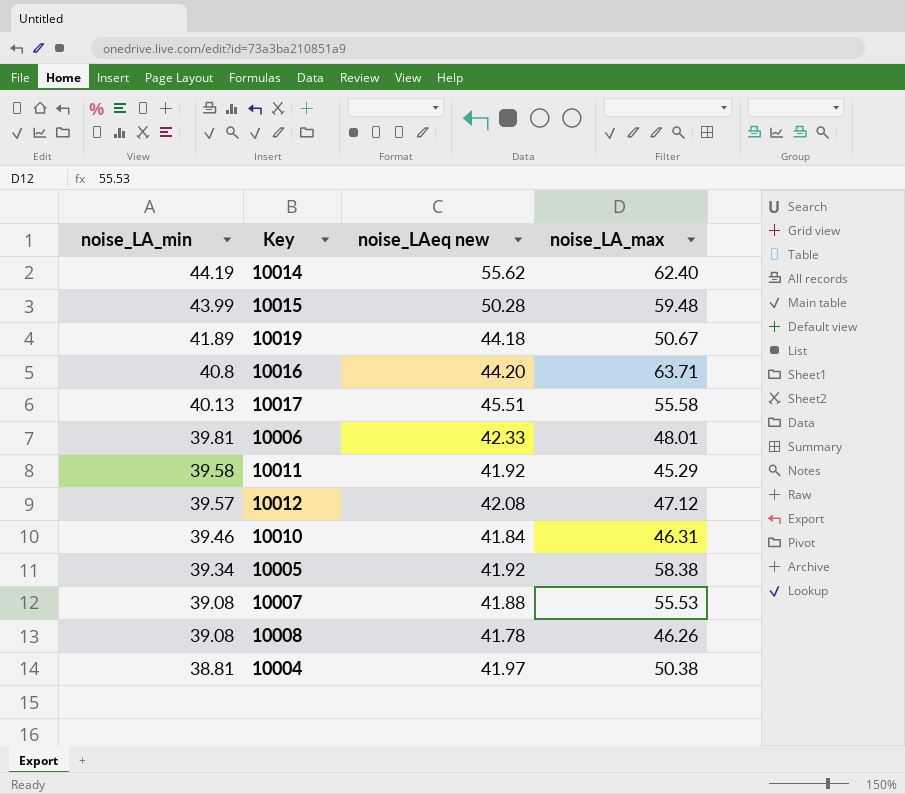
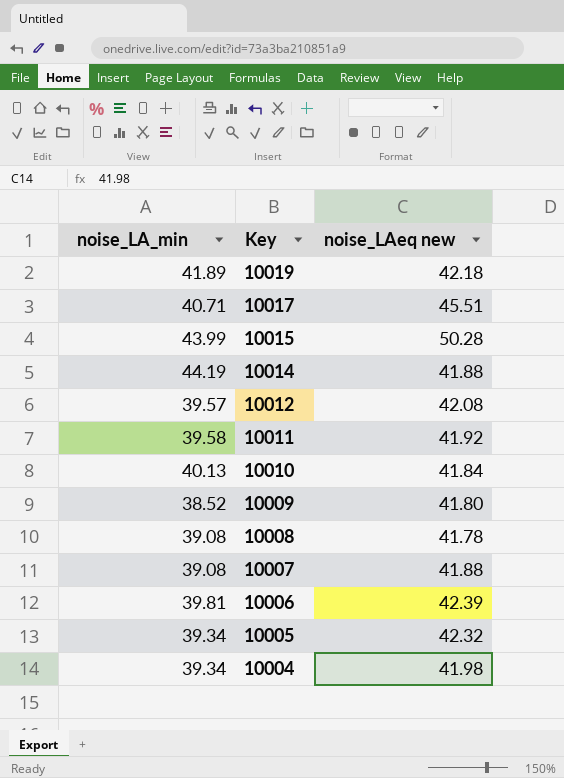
row order: noise_LA_min descending -> Key descending
column noise_LA_max | position: 4 -> none
row 10016: 40.8 | 44.20 | 63.71 -> none
10019 | noise_LAeq new: 44.18 -> 42.18
10017 | noise_LA_min: 40.13 -> 40.71
10014 | noise_LAeq new: 55.62 -> 41.88
10010 | noise_LA_min: 39.46 -> 40.13
row 10009: none -> 38.52 | 41.80
10006 | noise_LAeq new: 42.33 -> 42.39
10005 | noise_LAeq new: 41.92 -> 42.32
10004 | noise_LA_min: 38.81 -> 39.34
10004 | noise_LAeq new: 41.97 -> 41.98

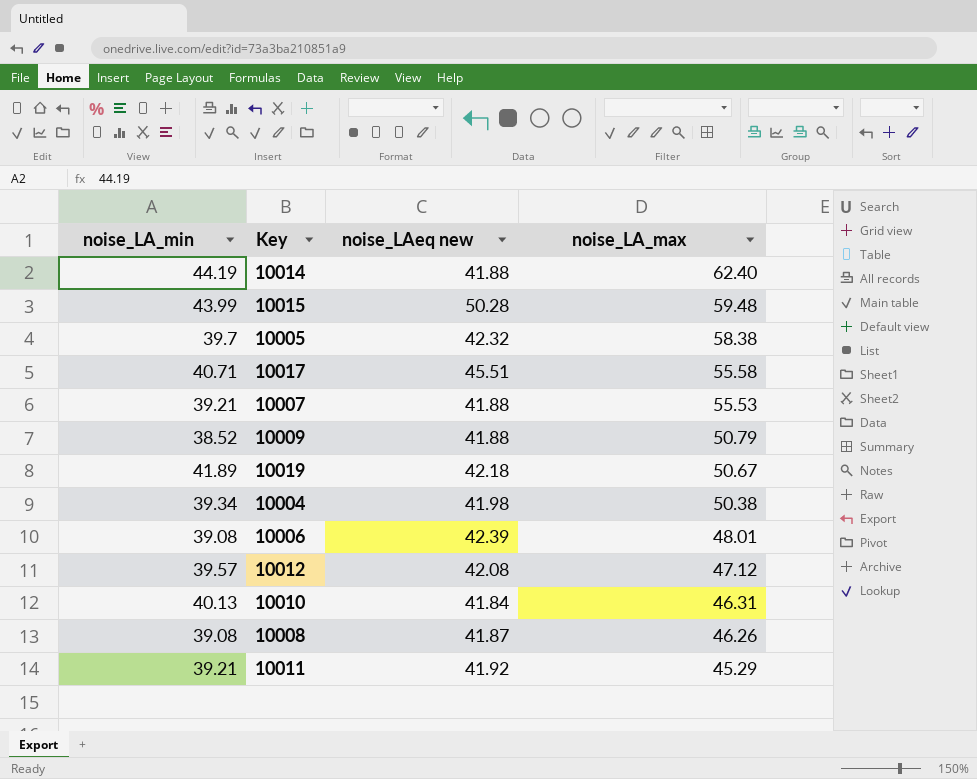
row order: Key descending -> noise_LA_max descending
column noise_LA_max | position: none -> 4
10005 | noise_LA_min: 39.34 -> 39.7
10007 | noise_LA_min: 39.08 -> 39.21
10009 | noise_LAeq new: 41.80 -> 41.88
10006 | noise_LA_min: 39.81 -> 39.08
10008 | noise_LAeq new: 41.78 -> 41.87
10011 | noise_LA_min: 39.58 -> 39.21

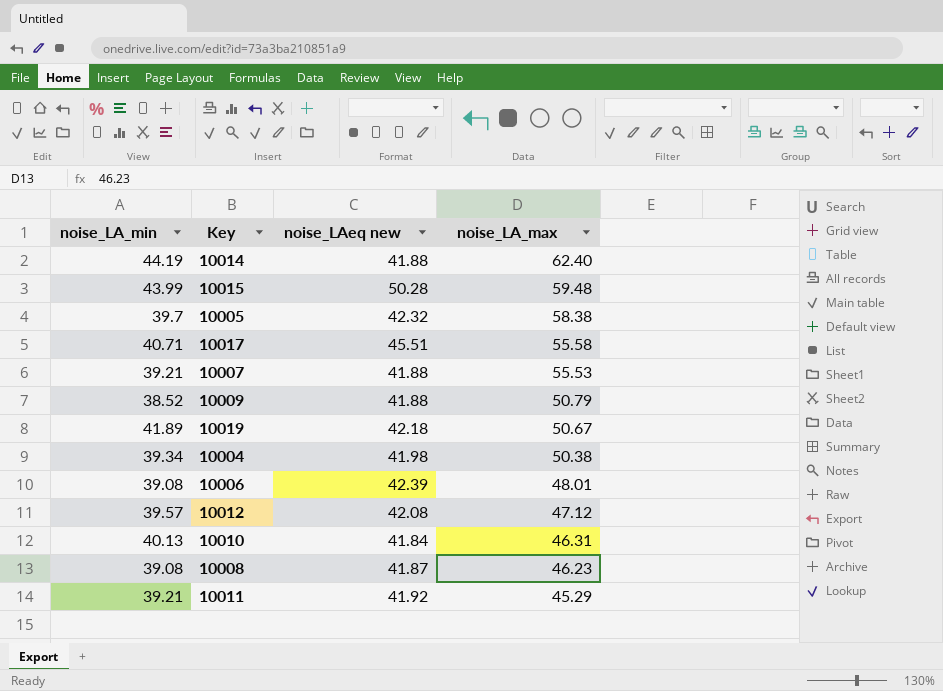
10008 | noise_LA_max: 46.26 -> 46.23

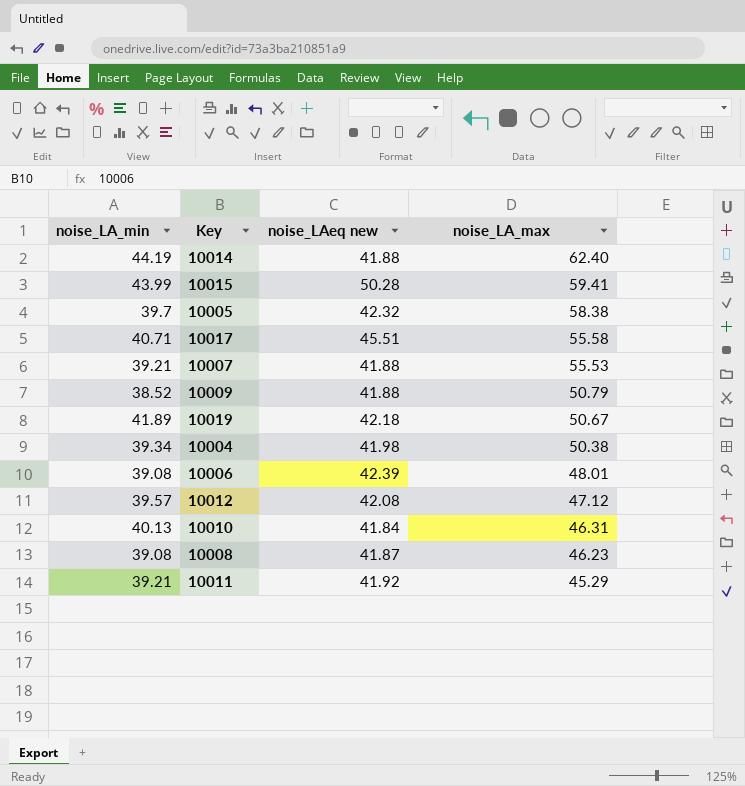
10015 | noise_LA_max: 59.48 -> 59.41

